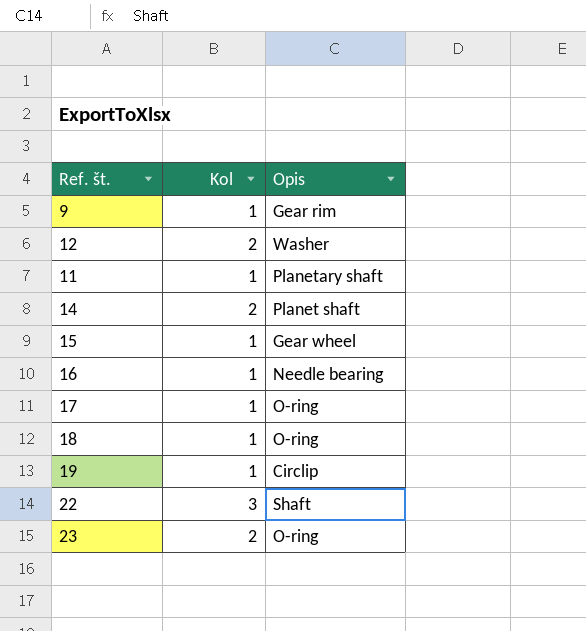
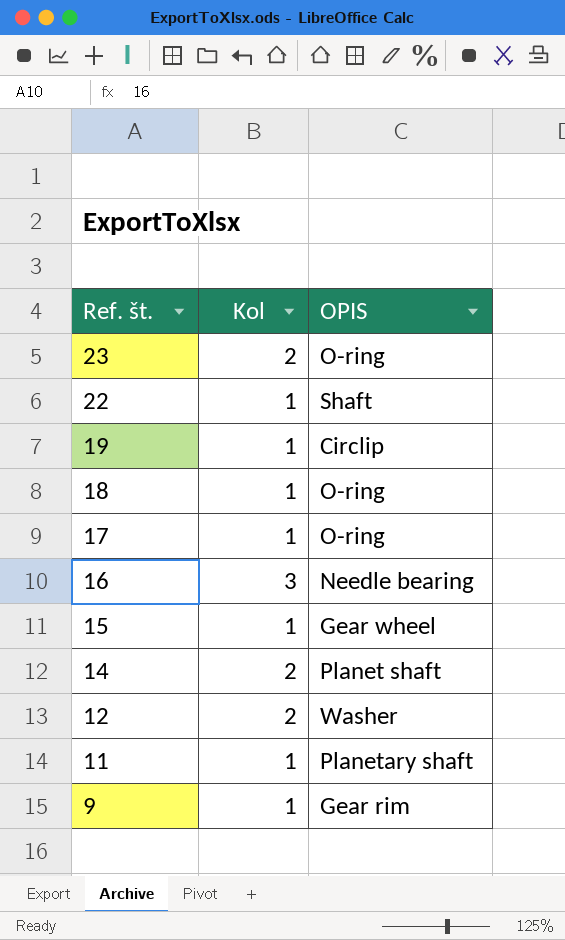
row order: none -> Ref. št. descending
column name: Opis -> OPIS
22 | Kol: 3 -> 1
16 | Kol: 1 -> 3

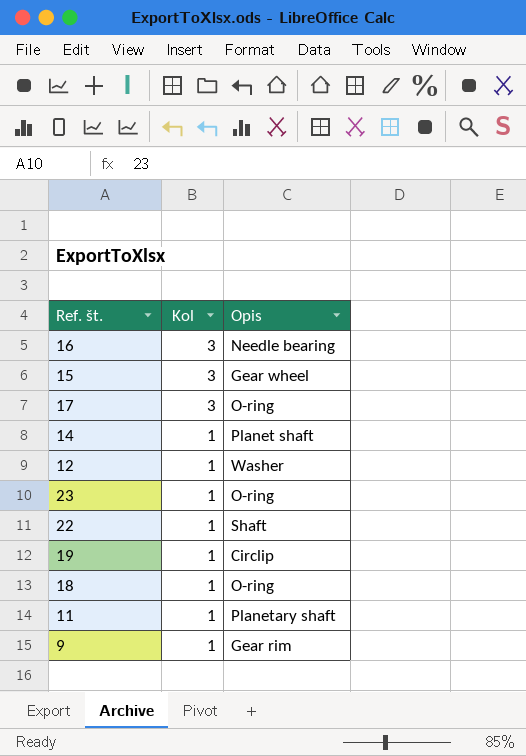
row order: Ref. št. descending -> Kol descending
column name: OPIS -> Opis
15 | Kol: 1 -> 3
17 | Kol: 1 -> 3
14 | Kol: 2 -> 1
12 | Kol: 2 -> 1
23 | Kol: 2 -> 1

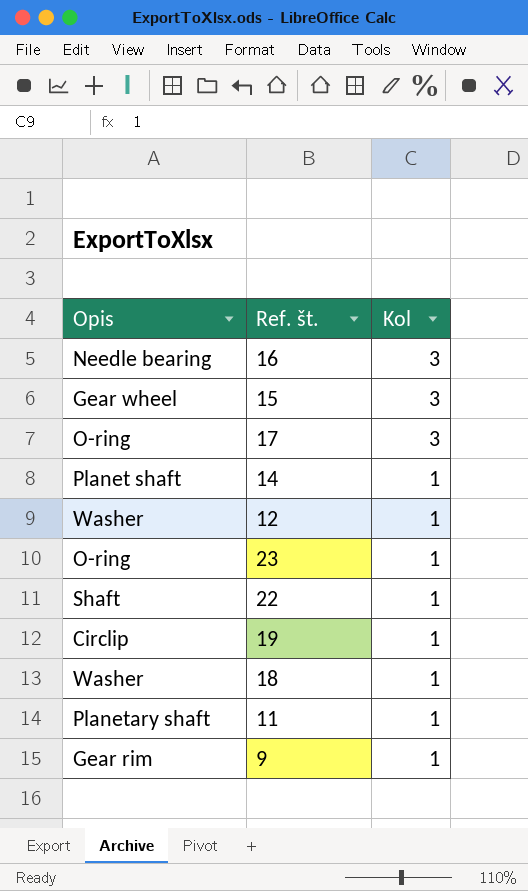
column Opis | position: 3 -> 1
18 | Opis: O-ring -> Washer

